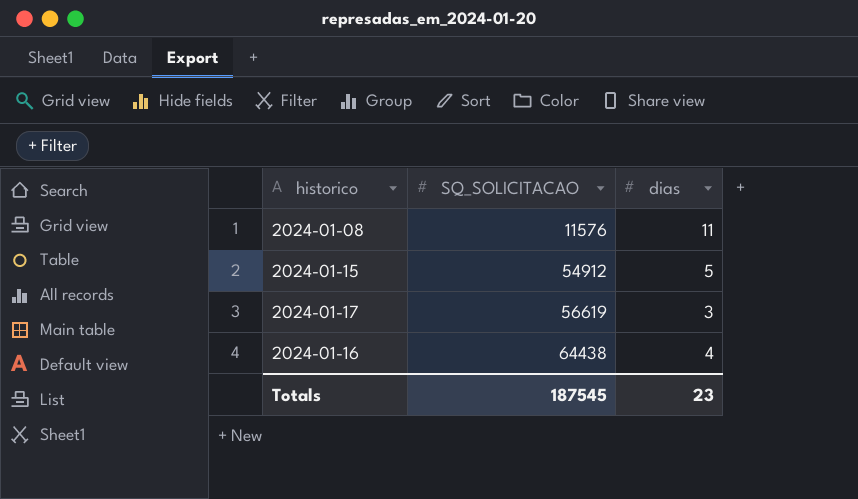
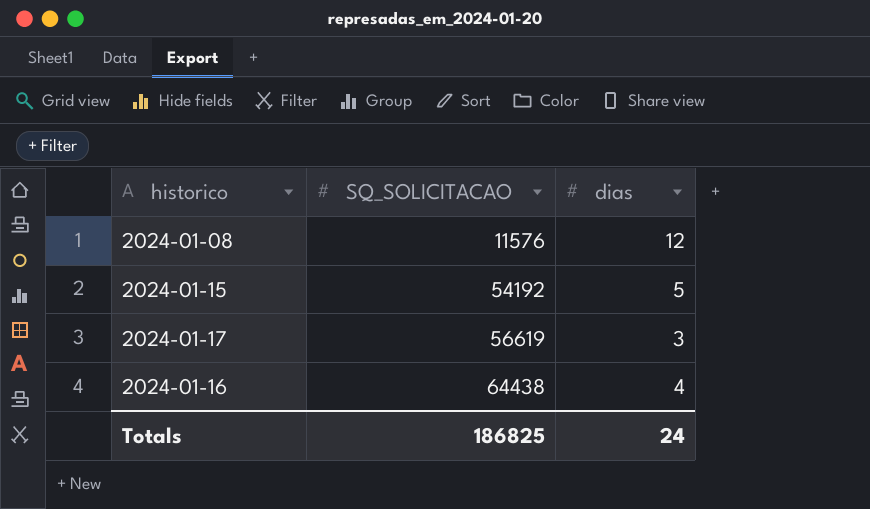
2024-01-08 | dias: 11 -> 12
2024-01-15 | SQ_SOLICITACAO: 54912 -> 54192
Totals | SQ_SOLICITACAO: 187545 -> 186825
Totals | dias: 23 -> 24

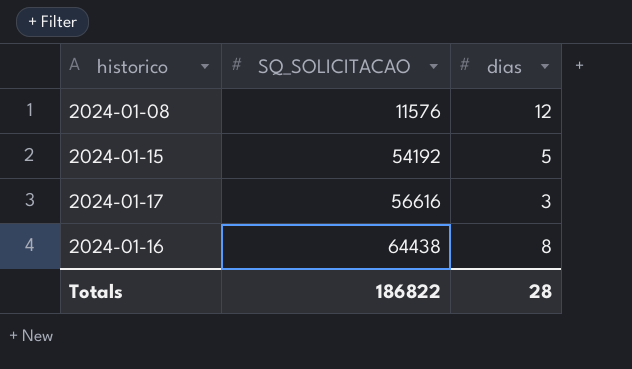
2024-01-17 | SQ_SOLICITACAO: 56619 -> 56616
2024-01-16 | dias: 4 -> 8
Totals | SQ_SOLICITACAO: 186825 -> 186822
Totals | dias: 24 -> 28

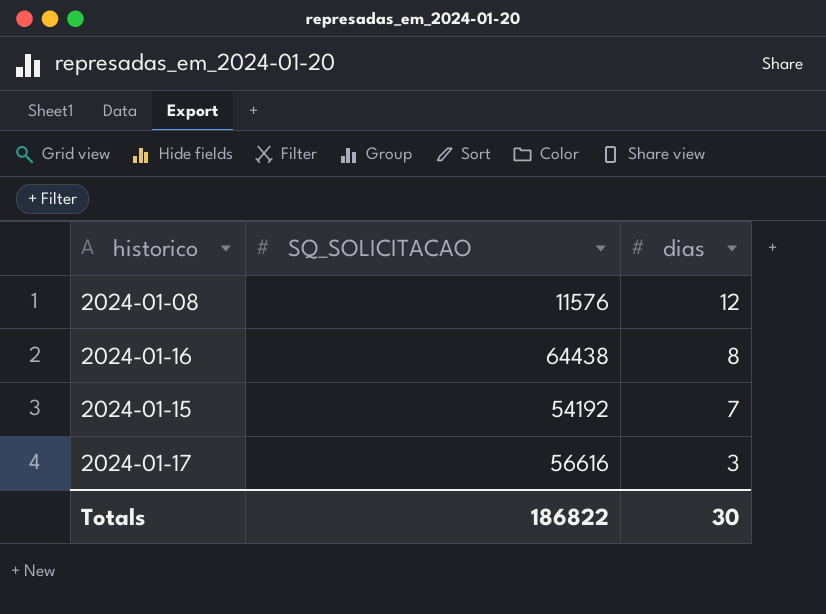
row order: SQ_SOLICITACAO ascending -> dias descending
2024-01-15 | dias: 5 -> 7
Totals | dias: 28 -> 30

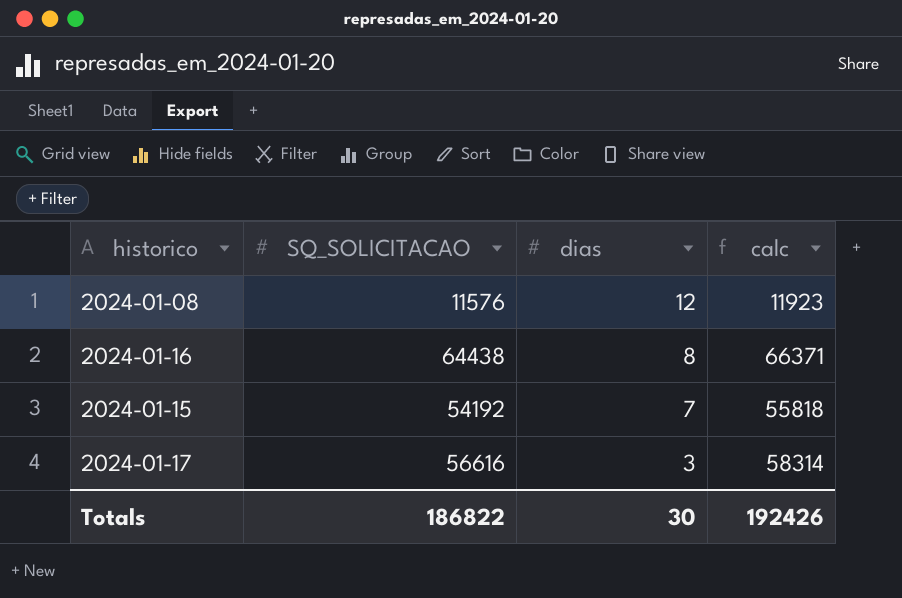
column calc | formula: none -> [SQ_SOLICITACAO] * 1.03

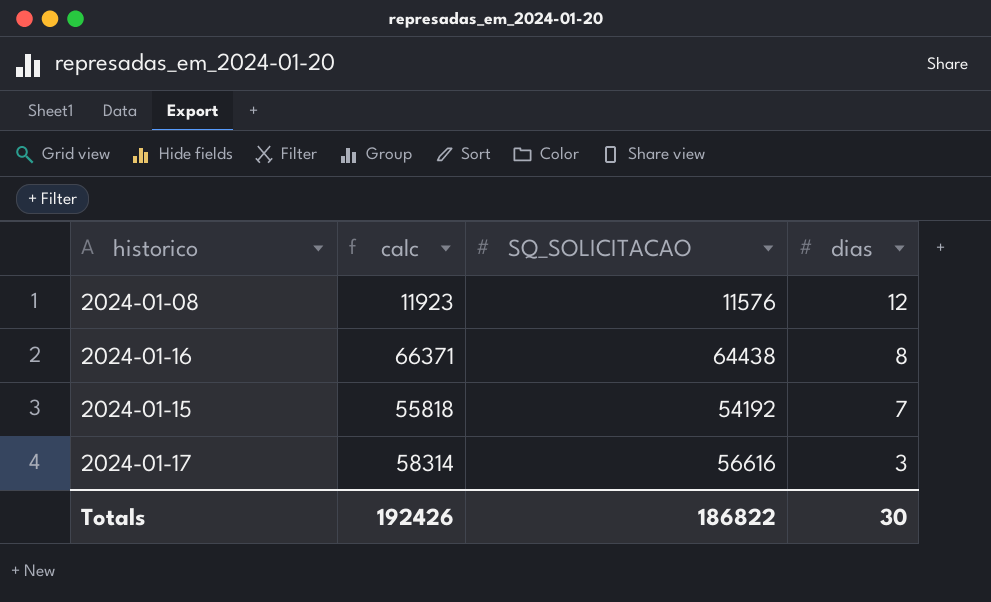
column calc | position: 4 -> 2

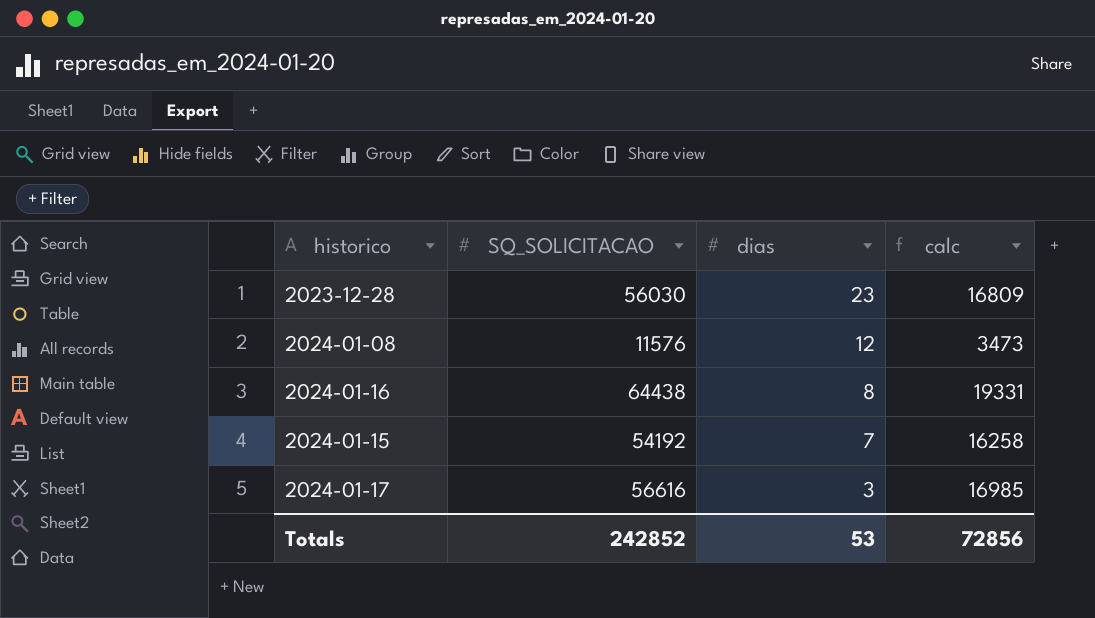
column calc | formula: [SQ_SOLICITACAO] * 1.03 -> [SQ_SOLICITACAO] * 0.3
column calc | position: 2 -> 4
row 2023-12-28: none -> 56030 | 23 | 16809
Totals | SQ_SOLICITACAO: 186822 -> 242852
Totals | dias: 30 -> 53
Totals | calc: 192426 -> 72856

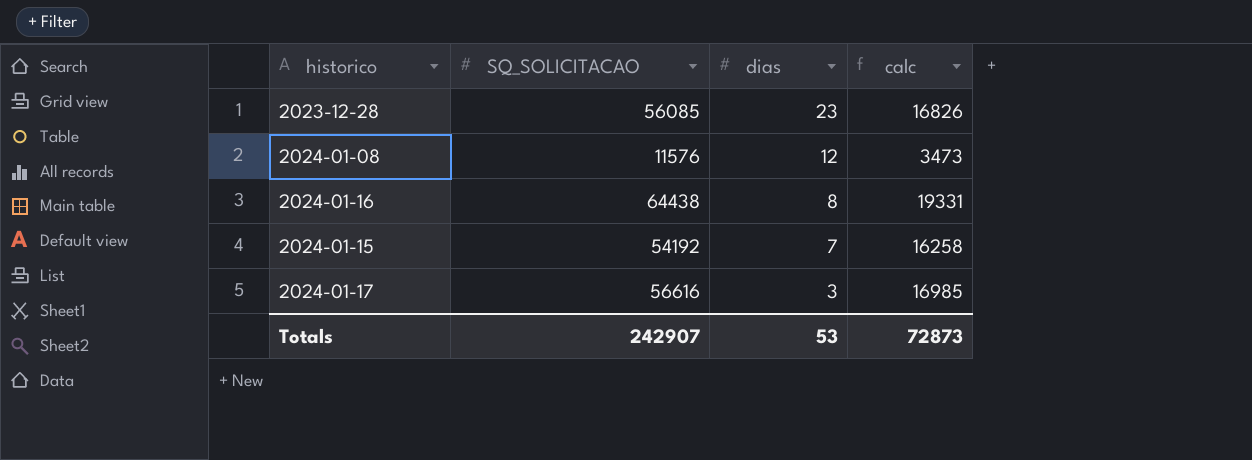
2023-12-28 | SQ_SOLICITACAO: 56030 -> 56085
2023-12-28 | calc: 16809 -> 16826
Totals | SQ_SOLICITACAO: 242852 -> 242907
Totals | calc: 72856 -> 72873

